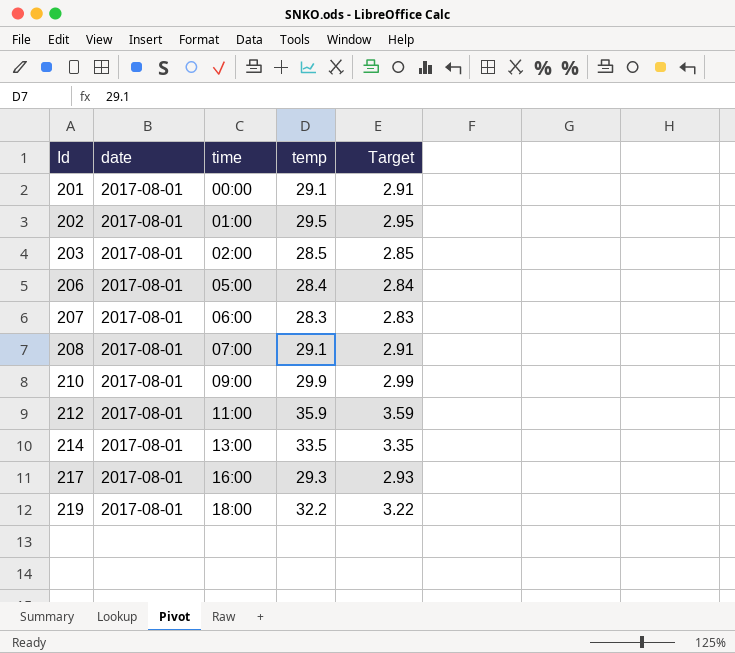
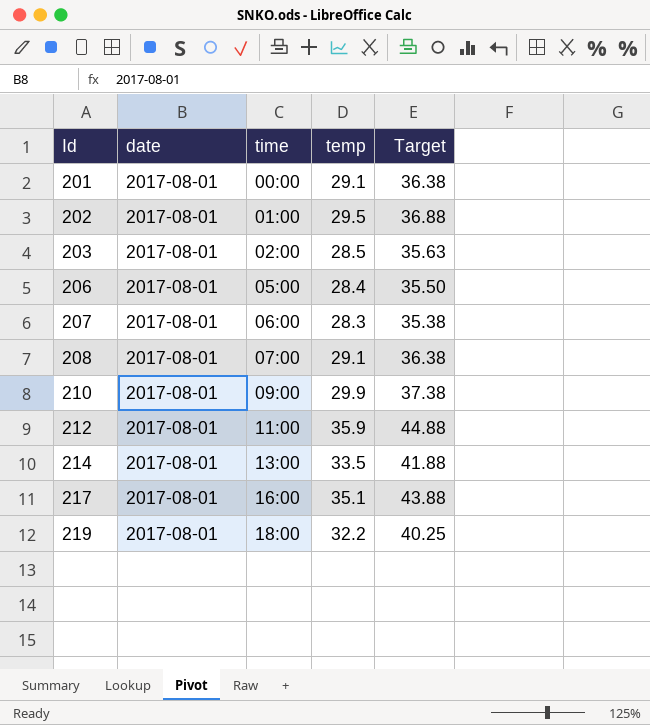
column Target | formula: [temp] * 0.1 -> [temp] * 1.25
217 | temp: 29.3 -> 35.1

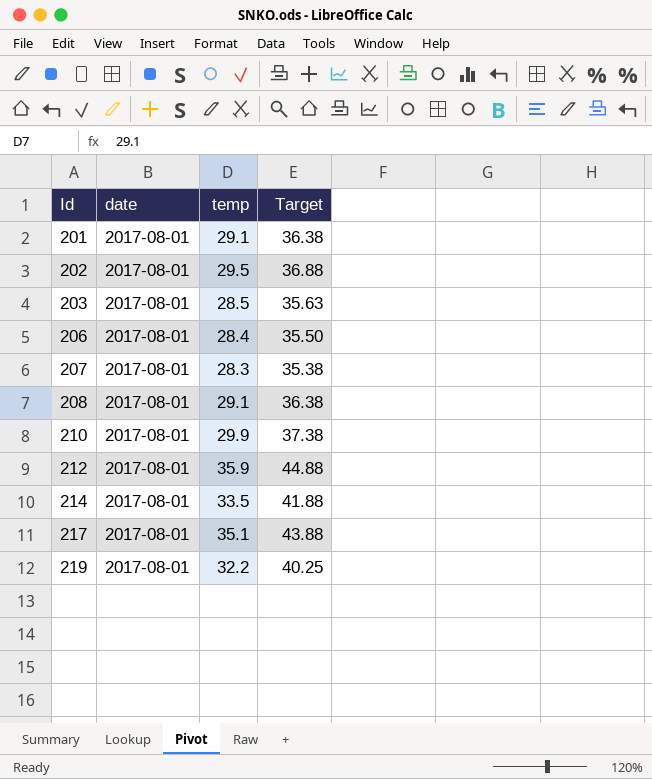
column time | position: 3 -> none

